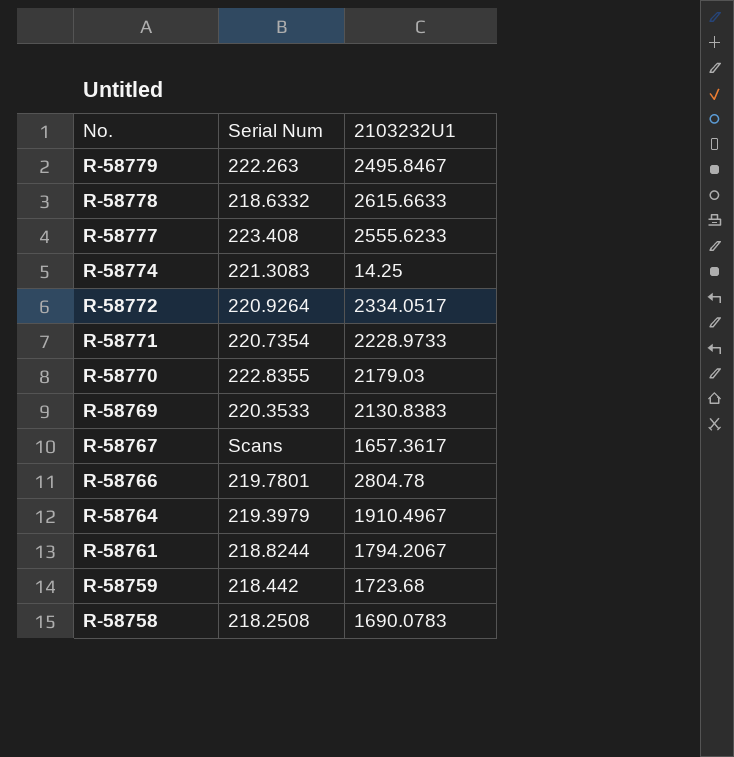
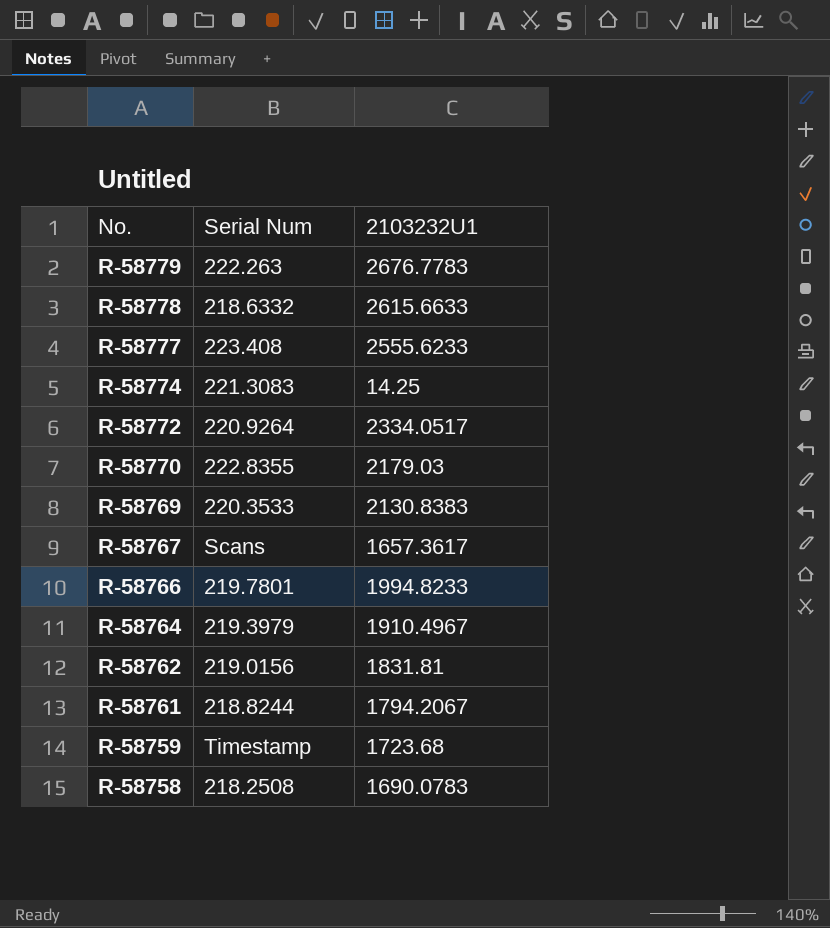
row R-58771: 220.7354 | 2228.9733 -> none
R-58779 | 2103232U1: 2495.8467 -> 2676.7783
R-58766 | 2103232U1: 2804.78 -> 1994.8233
row R-58762: none -> 219.0156 | 1831.81
R-58759 | Serial Num: 218.442 -> Timestamp

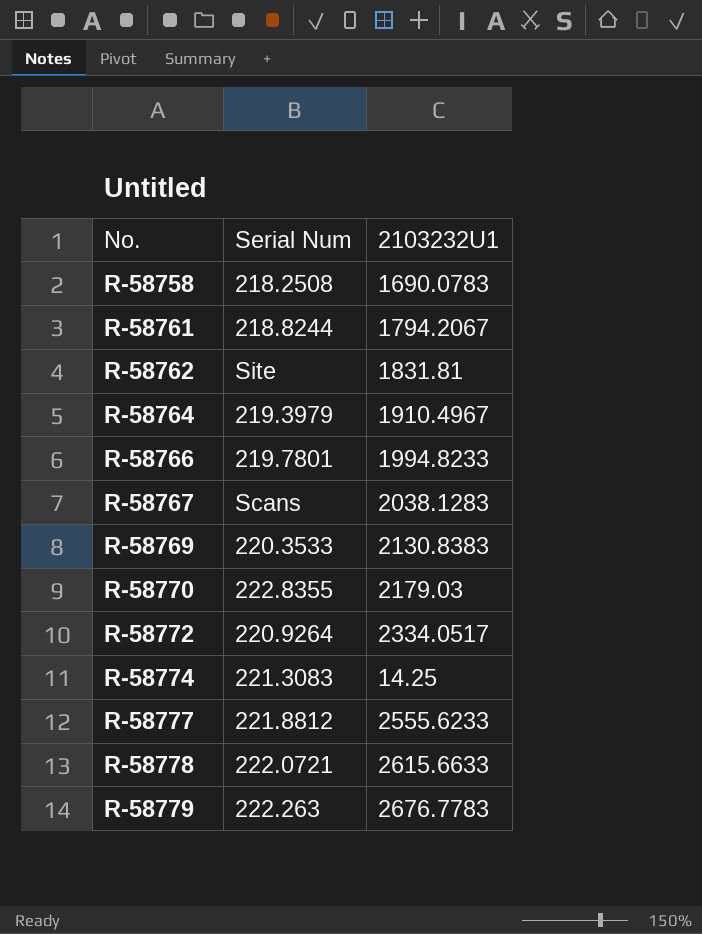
row order: No. descending -> No. ascending
row R-58759: Timestamp | 1723.68 -> none
R-58762 | Serial Num: 219.0156 -> Site
R-58767 | 2103232U1: 1657.3617 -> 2038.1283
R-58777 | Serial Num: 223.408 -> 221.8812
R-58778 | Serial Num: 218.6332 -> 222.0721

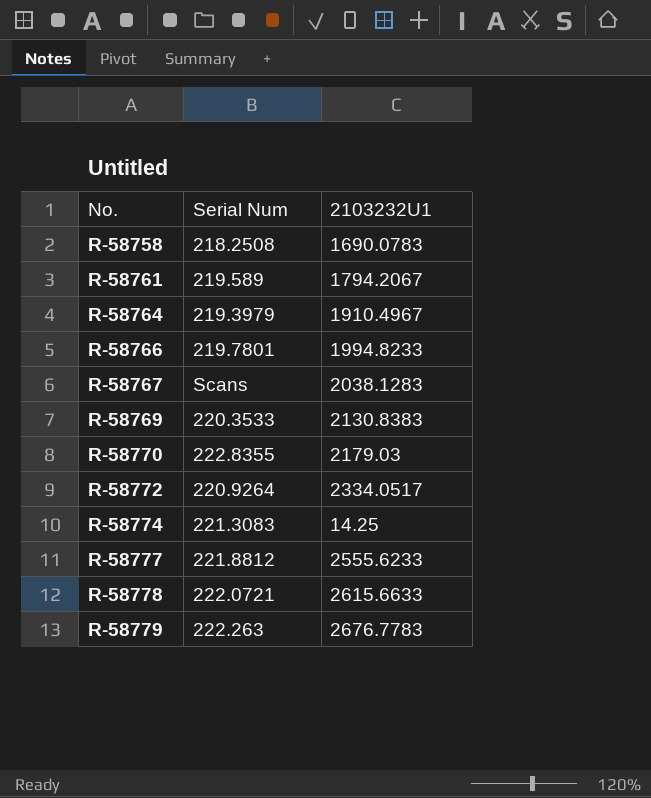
row R-58762: Site | 1831.81 -> none
R-58761 | Serial Num: 218.8244 -> 219.589

